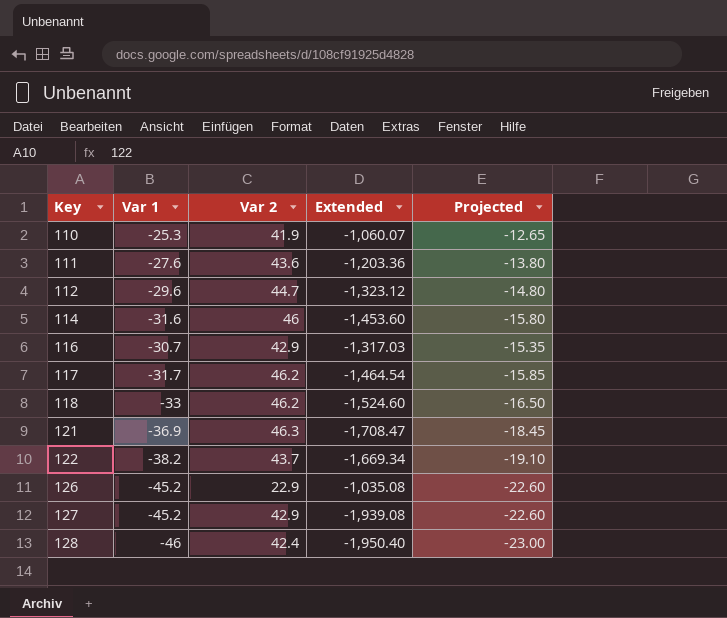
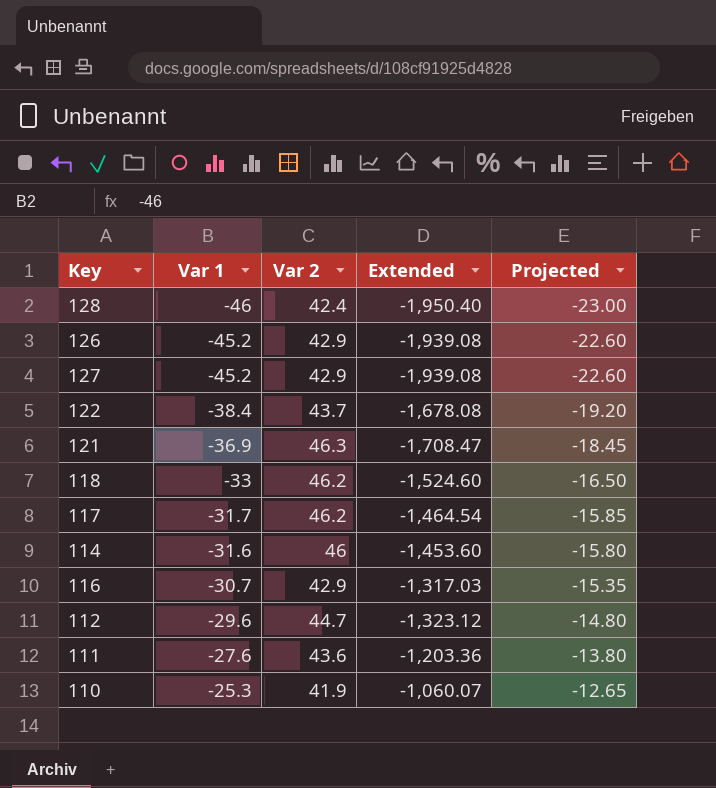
row order: Key ascending -> Var 1 ascending
126 | Var 2: 22.9 -> 42.9
126 | Extended: -1,035.08 -> -1,939.08
122 | Var 1: -38.2 -> -38.4
122 | Extended: -1,669.34 -> -1,678.08
122 | Projected: -19.10 -> -19.20

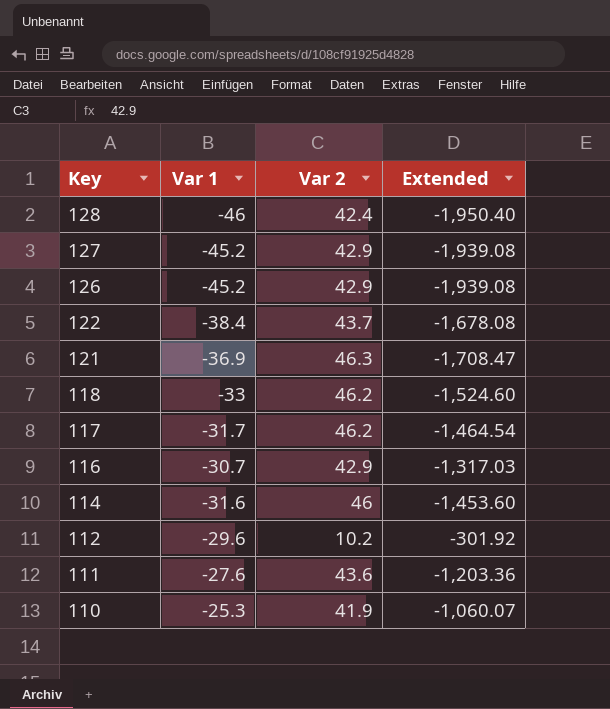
row order: Var 1 ascending -> Key descending
column Projected | formula: [Var 1] * 0.5 -> none
112 | Var 2: 44.7 -> 10.2
112 | Extended: -1,323.12 -> -301.92

